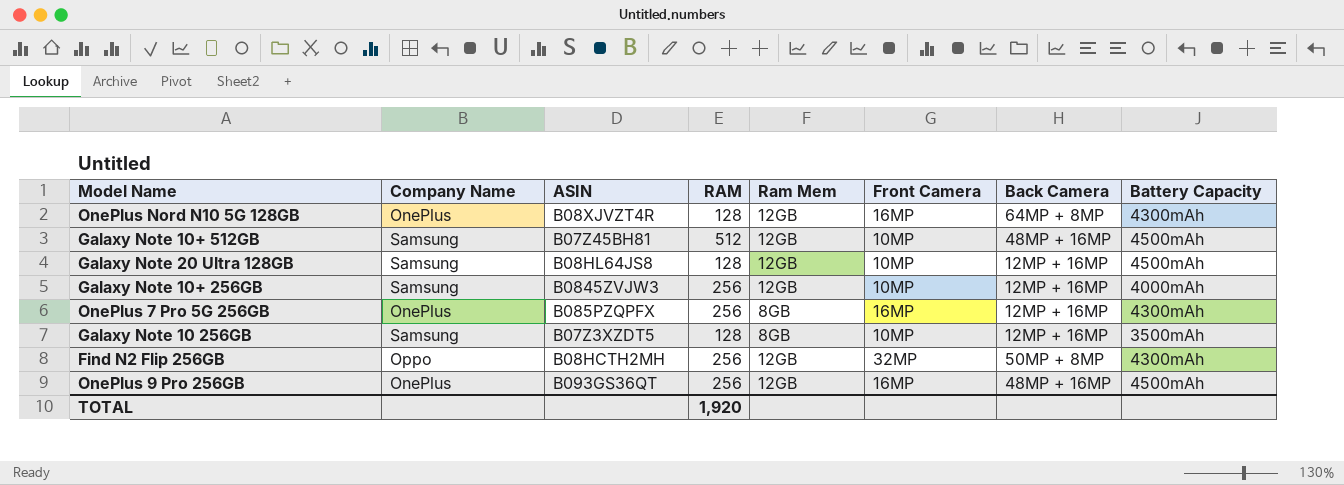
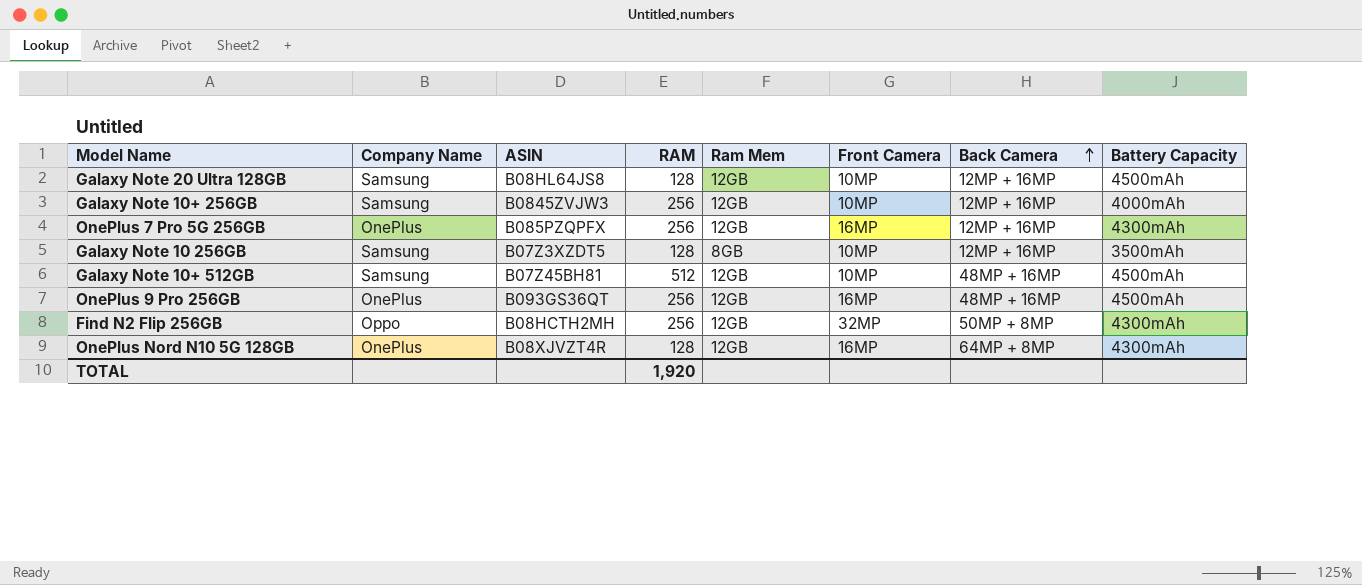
row order: none -> Back Camera ascending
OnePlus 7 Pro 5G 256GB | Ram Mem: 8GB -> 12GB

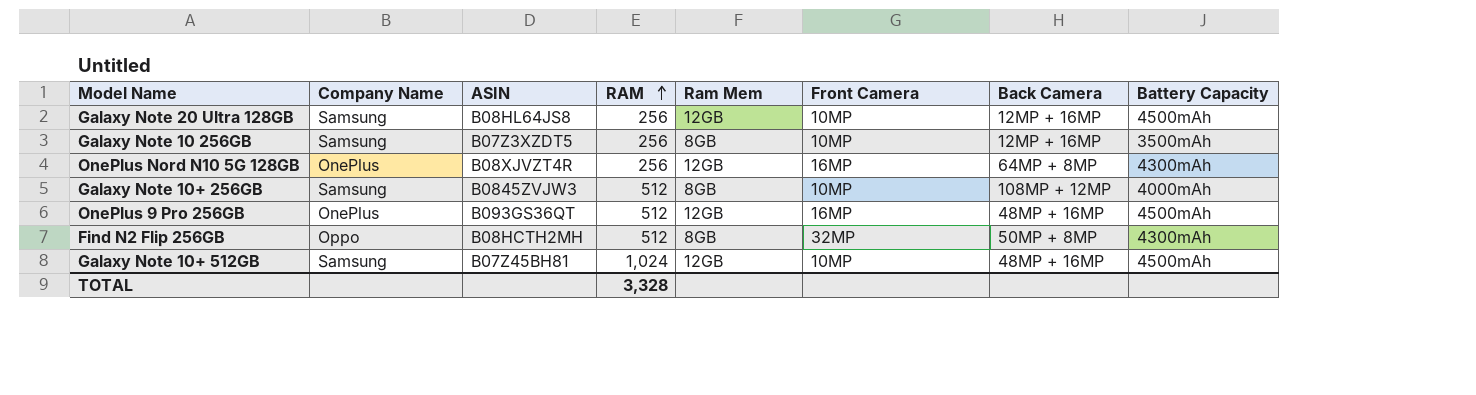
row order: Back Camera ascending -> RAM ascending
row OnePlus 7 Pro 5G 256GB: OnePlus | B085PZQPFX | 256 | 12GB | 16MP | 12MP + 16MP | 4300mAh -> none
Galaxy Note 20 Ultra 128GB | RAM: 128 -> 256
Galaxy Note 10 256GB | RAM: 128 -> 256
OnePlus Nord N10 5G 128GB | RAM: 128 -> 256
Galaxy Note 10+ 256GB | RAM: 256 -> 512
Galaxy Note 10+ 256GB | Ram Mem: 12GB -> 8GB
Galaxy Note 10+ 256GB | Back Camera: 12MP + 16MP -> 108MP + 12MP
OnePlus 9 Pro 256GB | RAM: 256 -> 512
Find N2 Flip 256GB | RAM: 256 -> 512
Find N2 Flip 256GB | Ram Mem: 12GB -> 8GB
Galaxy Note 10+ 512GB | RAM: 512 -> 1,024
TOTAL | RAM: 1,920 -> 3,328

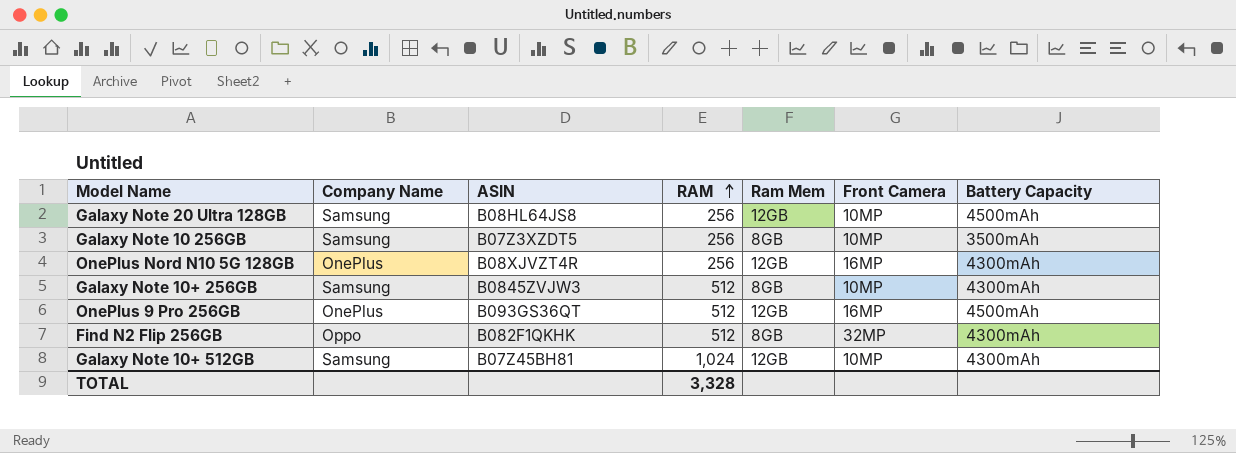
column Back Camera | position: 7 -> none
Galaxy Note 10+ 256GB | Battery Capacity: 4000mAh -> 4300mAh
Find N2 Flip 256GB | ASIN: B08HCTH2MH -> B082F1QKHK
Galaxy Note 10+ 512GB | Battery Capacity: 4500mAh -> 4300mAh

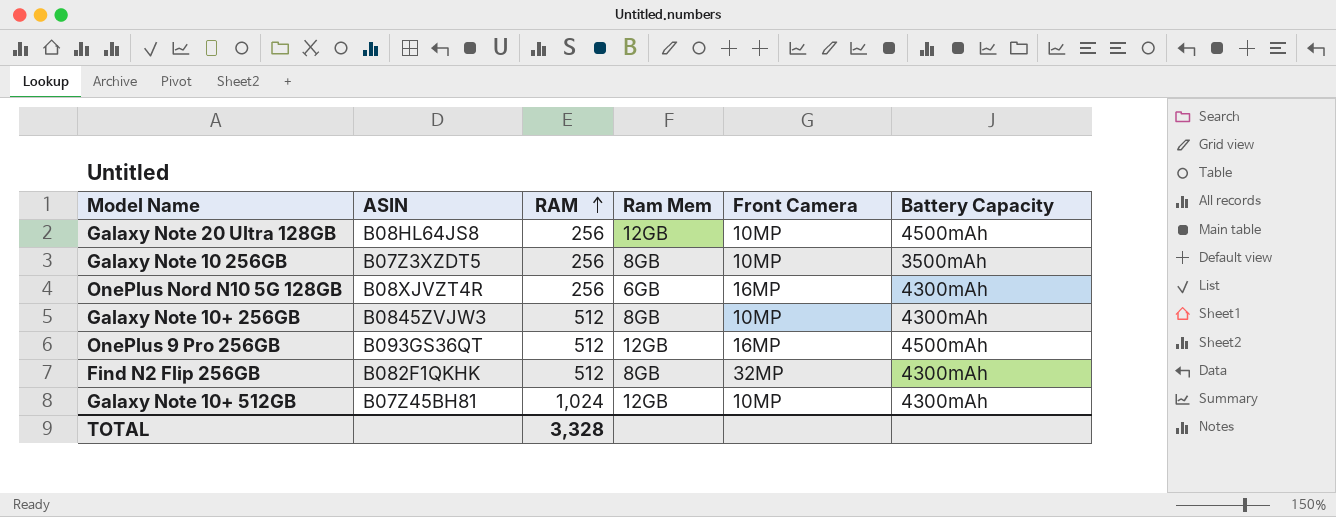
column Company Name | position: 2 -> none
OnePlus Nord N10 5G 128GB | Ram Mem: 12GB -> 6GB

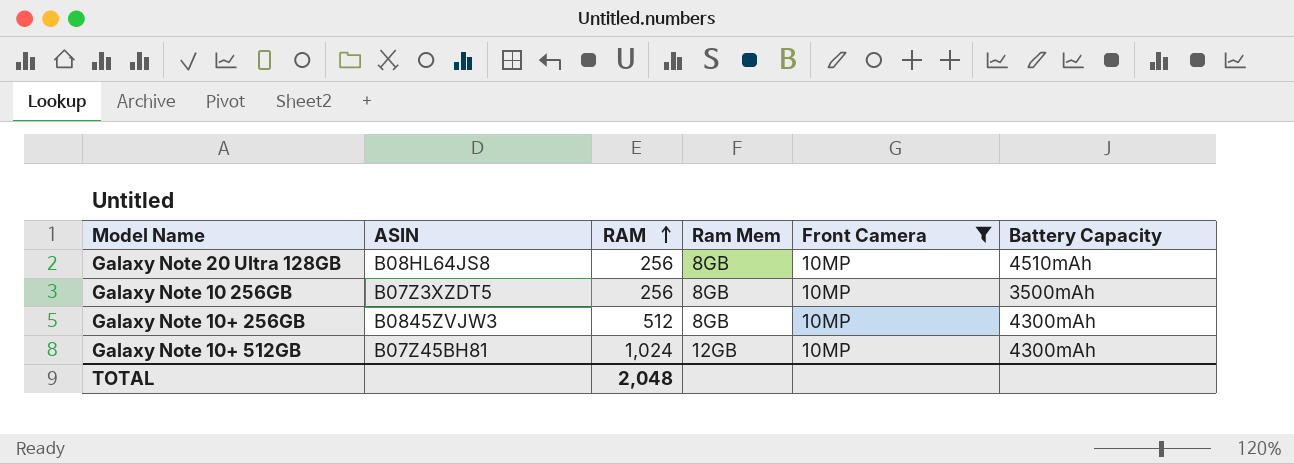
filter: none -> Front Camera = 10MP
Galaxy Note 20 Ultra 128GB | Ram Mem: 12GB -> 8GB
Galaxy Note 20 Ultra 128GB | Battery Capacity: 4500mAh -> 4510mAh
TOTAL | RAM: 3,328 -> 2,048

